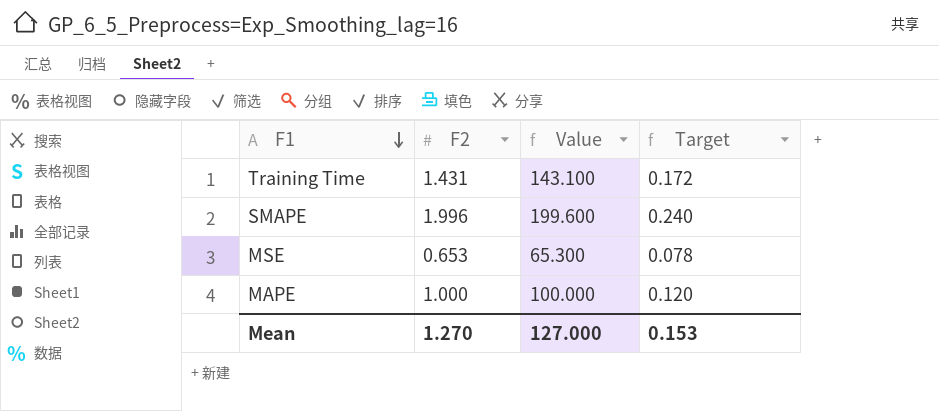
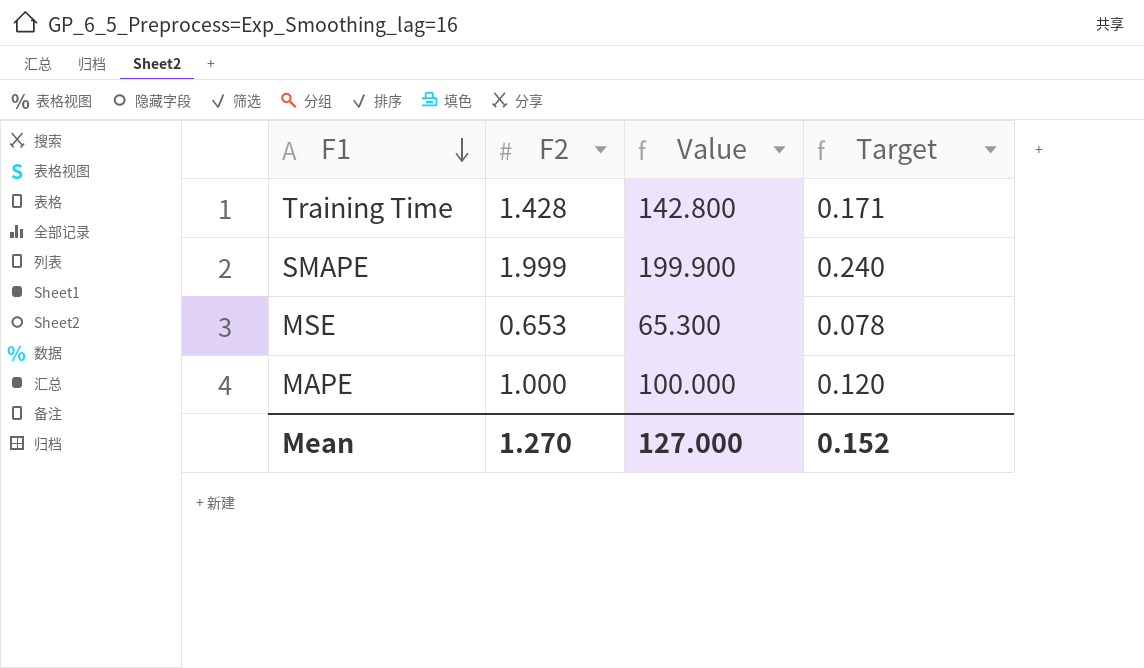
Training Time | F2: 1.431 -> 1.428
Training Time | Value: 143.100 -> 142.800
Training Time | Target: 0.172 -> 0.171
SMAPE | F2: 1.996 -> 1.999
SMAPE | Value: 199.600 -> 199.900
Mean | Target: 0.153 -> 0.152

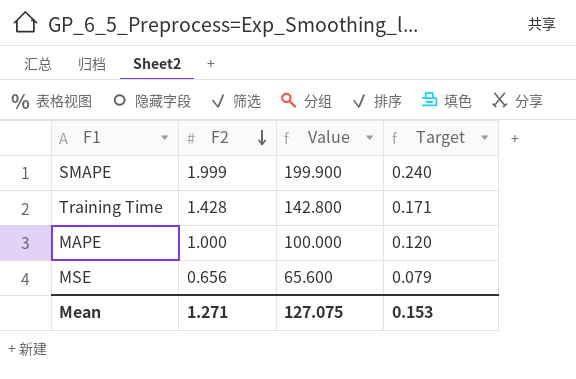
row order: F1 descending -> F2 descending
MSE | F2: 0.653 -> 0.656
MSE | Value: 65.300 -> 65.600
MSE | Target: 0.078 -> 0.079
Mean | F2: 1.270 -> 1.271
Mean | Value: 127.000 -> 127.075
Mean | Target: 0.152 -> 0.153

